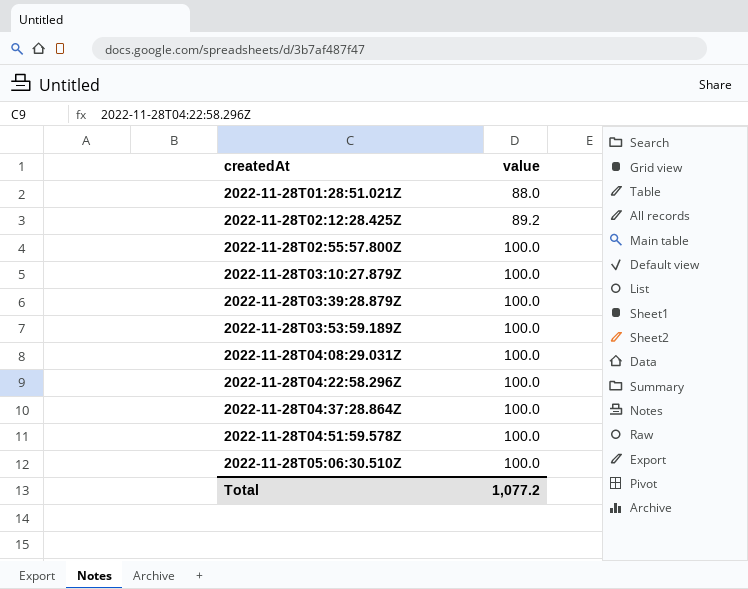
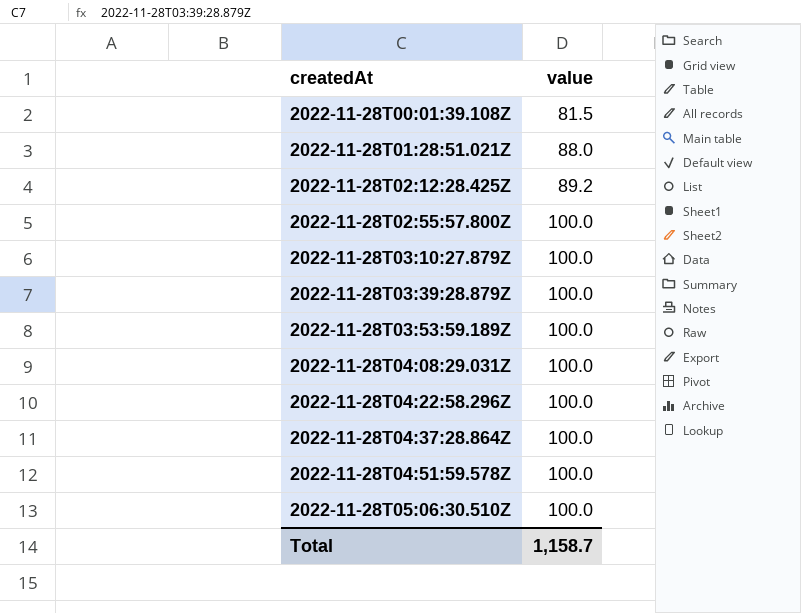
row 2022-11-28T00:01:39.108Z: none -> 81.5
Total | value: 1,077.2 -> 1,158.7

